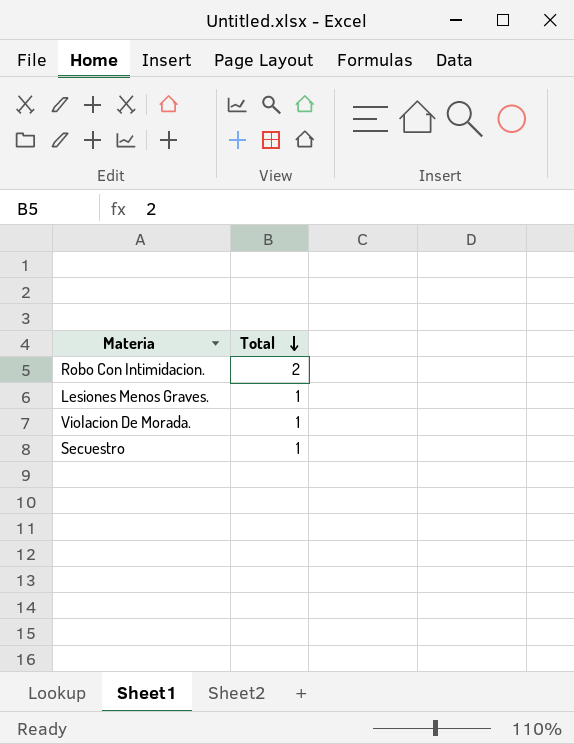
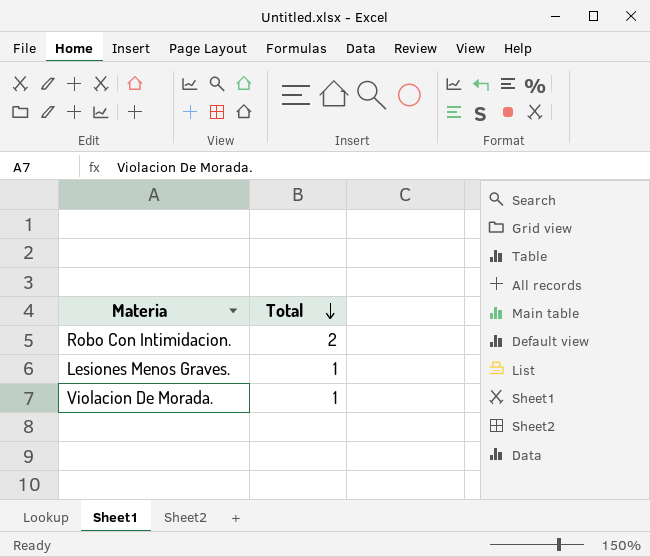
row Secuestro: 1 -> none

